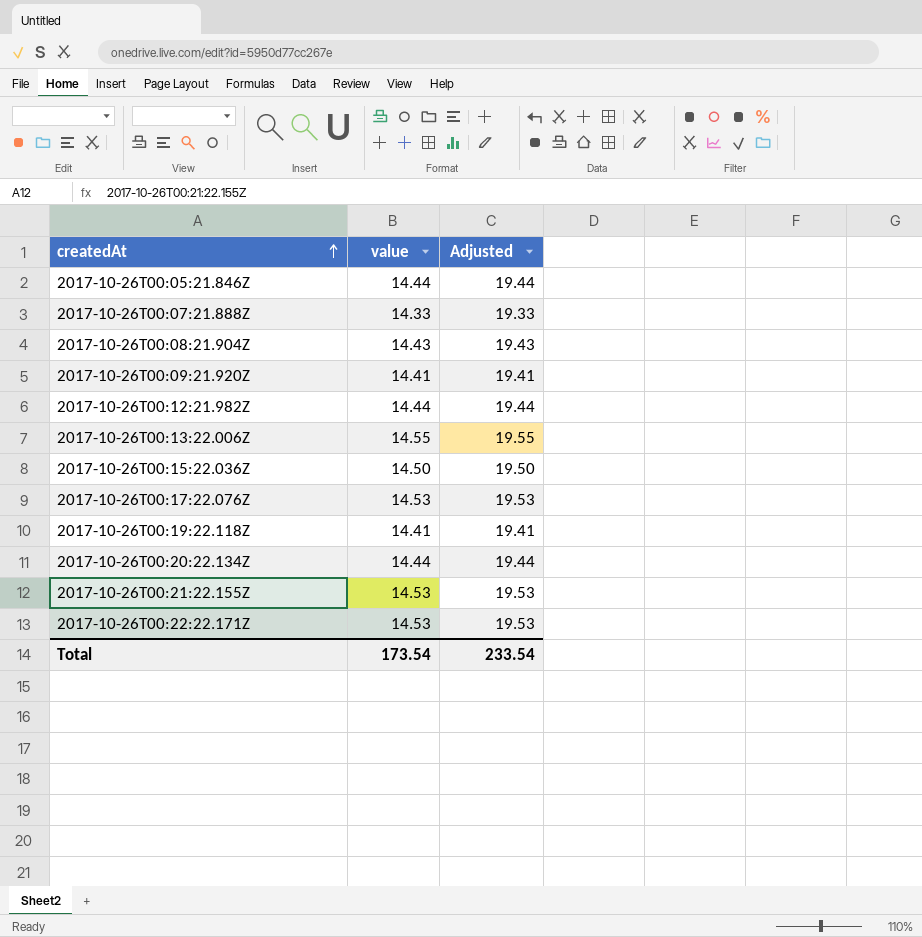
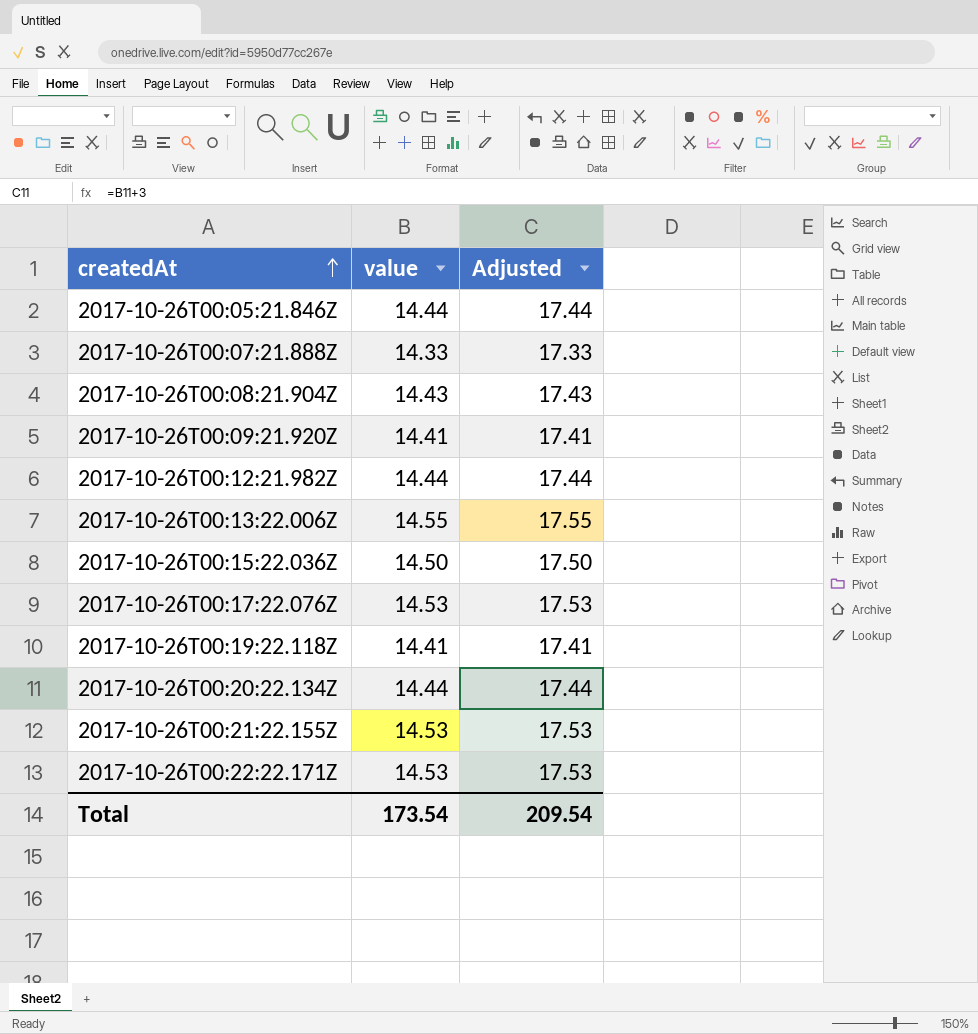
column Adjusted | formula: [value] + 5 -> [value] + 3
Total | Adjusted: 233.54 -> 209.54

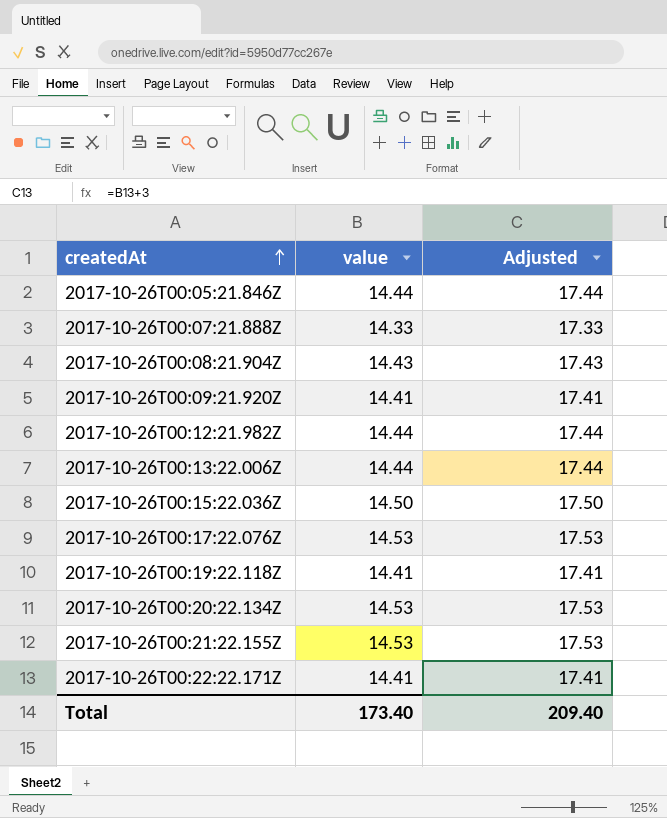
2017-10-26T00:13:22.006Z | value: 14.55 -> 14.44
2017-10-26T00:13:22.006Z | Adjusted: 17.55 -> 17.44
2017-10-26T00:20:22.134Z | value: 14.44 -> 14.53
2017-10-26T00:20:22.134Z | Adjusted: 17.44 -> 17.53
2017-10-26T00:22:22.171Z | value: 14.53 -> 14.41
2017-10-26T00:22:22.171Z | Adjusted: 17.53 -> 17.41
Total | value: 173.54 -> 173.40
Total | Adjusted: 209.54 -> 209.40

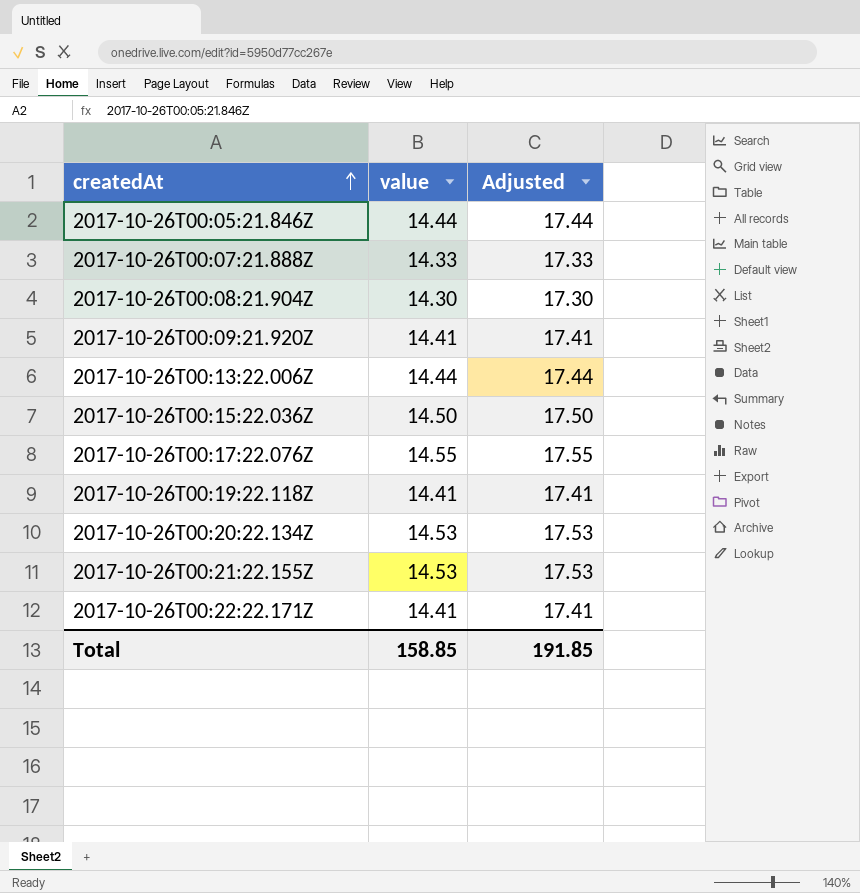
row 2017-10-26T00:12:21.982Z: 14.44 | 17.44 -> none
2017-10-26T00:08:21.904Z | value: 14.43 -> 14.30
2017-10-26T00:08:21.904Z | Adjusted: 17.43 -> 17.30
2017-10-26T00:17:22.076Z | value: 14.53 -> 14.55
2017-10-26T00:17:22.076Z | Adjusted: 17.53 -> 17.55
Total | value: 173.40 -> 158.85
Total | Adjusted: 209.40 -> 191.85

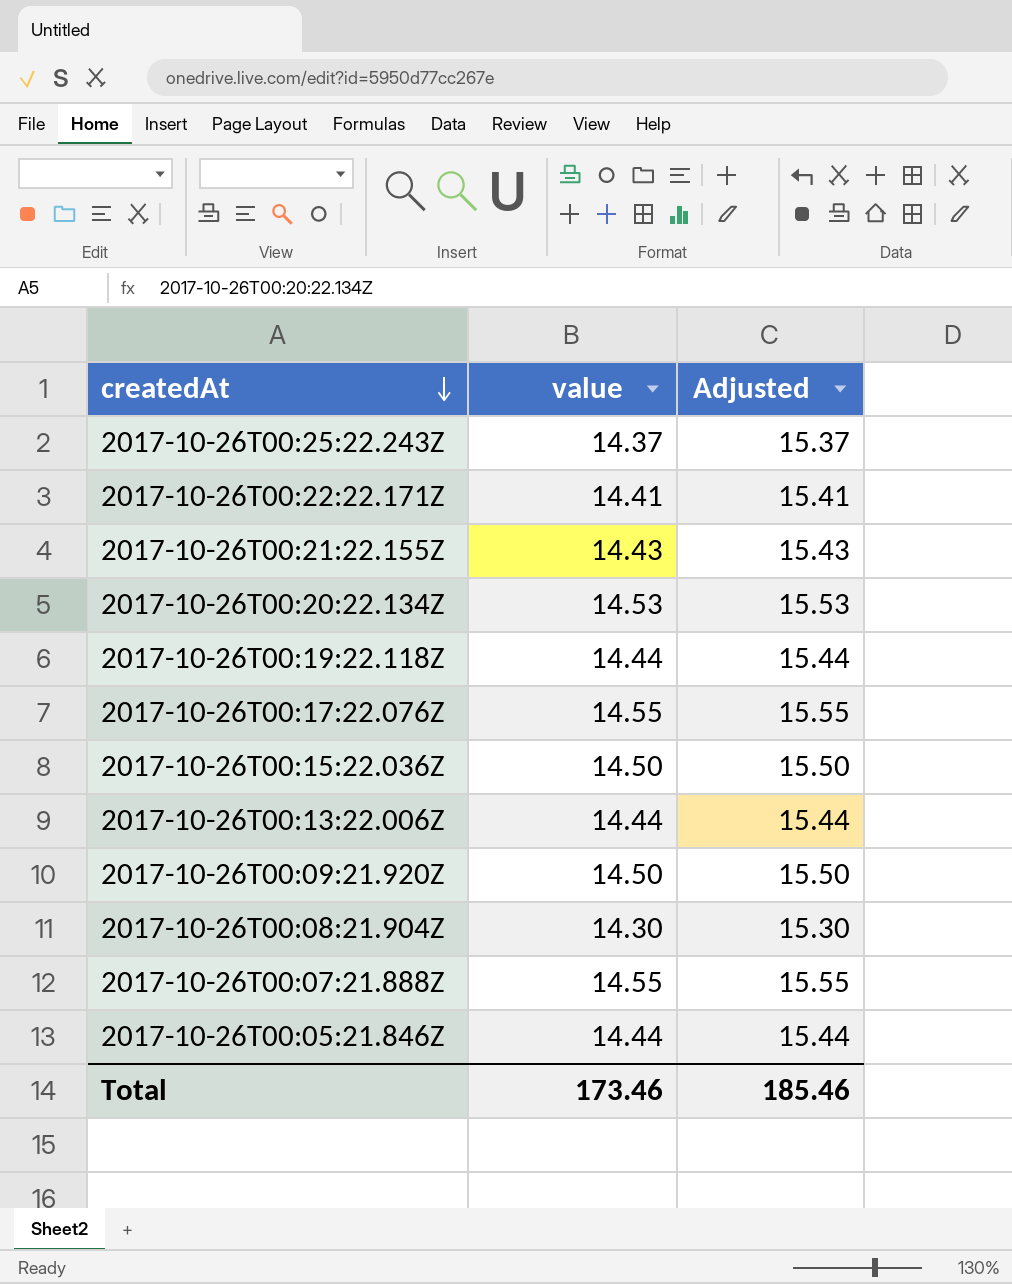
row order: createdAt ascending -> createdAt descending
column Adjusted | formula: [value] + 3 -> [value] + 1
row 2017-10-26T00:25:22.243Z: none -> 14.37 | 15.37
2017-10-26T00:21:22.155Z | value: 14.53 -> 14.43
2017-10-26T00:19:22.118Z | value: 14.41 -> 14.44
2017-10-26T00:09:21.920Z | value: 14.41 -> 14.50
2017-10-26T00:07:21.888Z | value: 14.33 -> 14.55
Total | value: 158.85 -> 173.46
Total | Adjusted: 191.85 -> 185.46

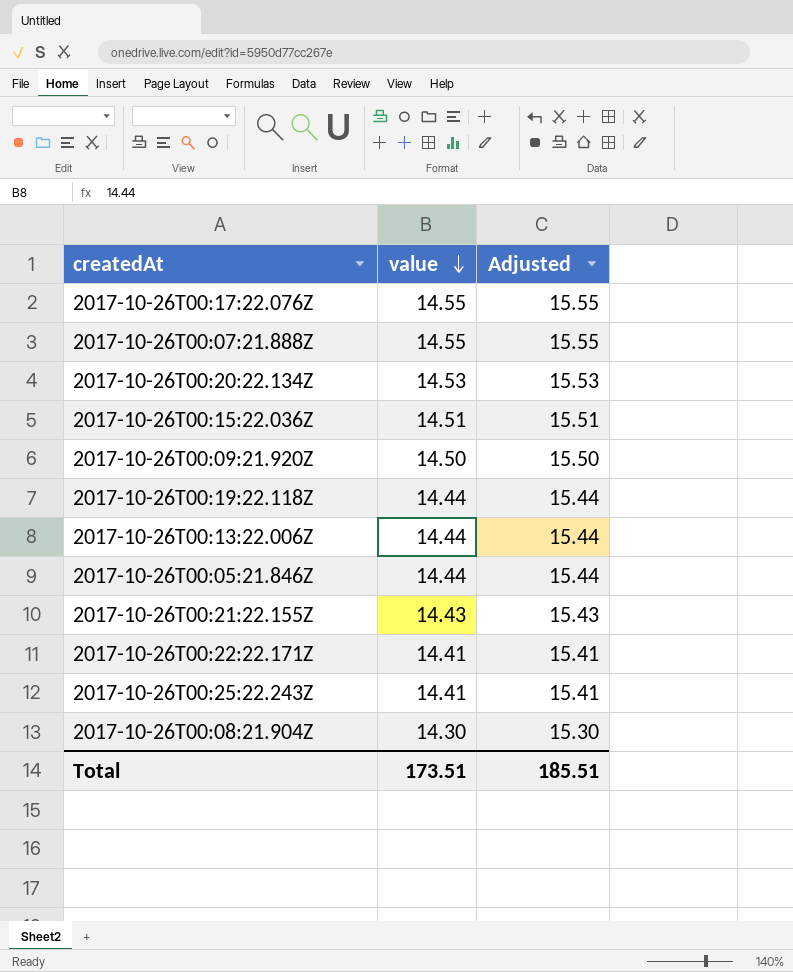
row order: createdAt descending -> value descending
2017-10-26T00:15:22.036Z | value: 14.50 -> 14.51
2017-10-26T00:15:22.036Z | Adjusted: 15.50 -> 15.51
2017-10-26T00:25:22.243Z | value: 14.37 -> 14.41
2017-10-26T00:25:22.243Z | Adjusted: 15.37 -> 15.41
Total | value: 173.46 -> 173.51
Total | Adjusted: 185.46 -> 185.51

